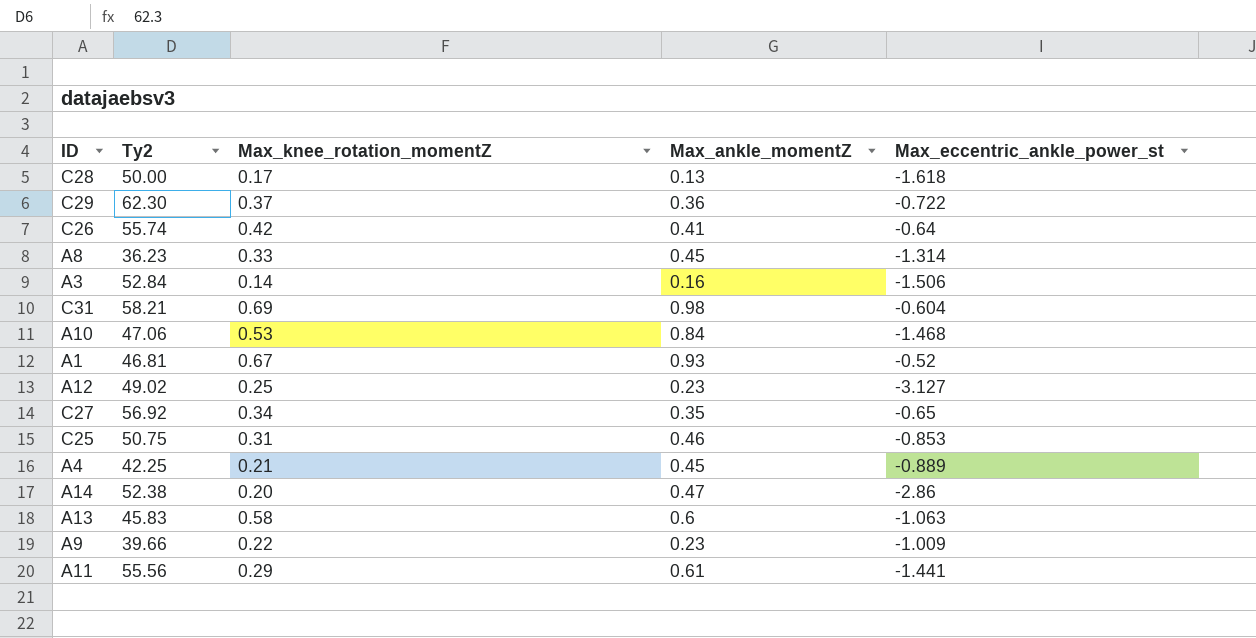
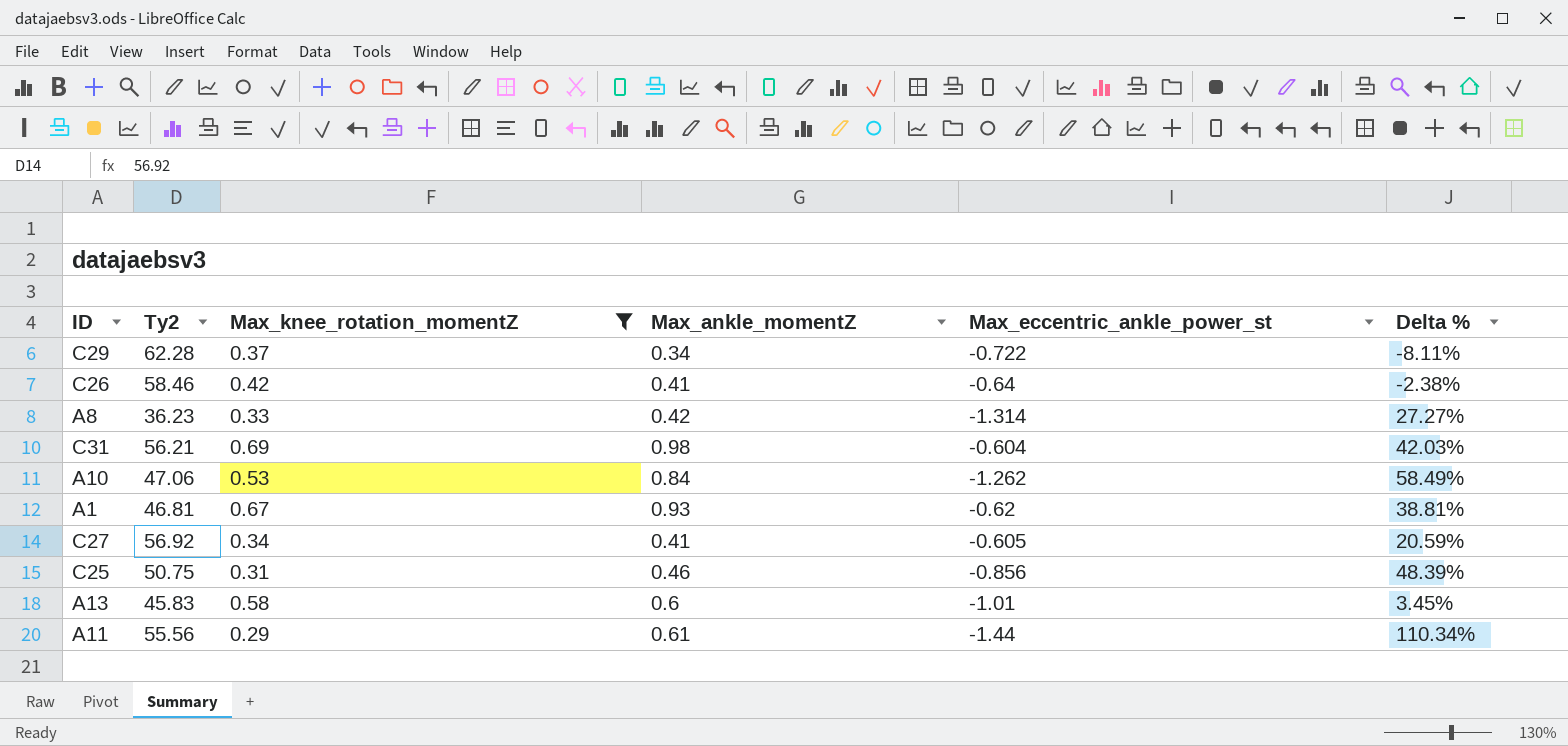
filter: none -> Max_knee_rotation_momentZ >= 0.29
column Delta % | formula: none -> ([Max_ankle_momentZ] - [Max_knee_rotation_momentZ]) / [Max_knee_rotation_momentZ]
C29 | Ty2: 62.30 -> 62.28
C29 | Max_ankle_momentZ: 0.36 -> 0.34
C26 | Ty2: 55.74 -> 58.46
A8 | Max_ankle_momentZ: 0.45 -> 0.42
C31 | Ty2: 58.21 -> 56.21
A10 | Max_eccentric_ankle_power_st: -1.468 -> -1.262
A1 | Max_eccentric_ankle_power_st: -0.52 -> -0.62
C27 | Max_ankle_momentZ: 0.35 -> 0.41
C27 | Max_eccentric_ankle_power_st: -0.65 -> -0.605
C25 | Max_eccentric_ankle_power_st: -0.853 -> -0.856
A13 | Max_eccentric_ankle_power_st: -1.063 -> -1.01
A11 | Max_eccentric_ankle_power_st: -1.441 -> -1.44

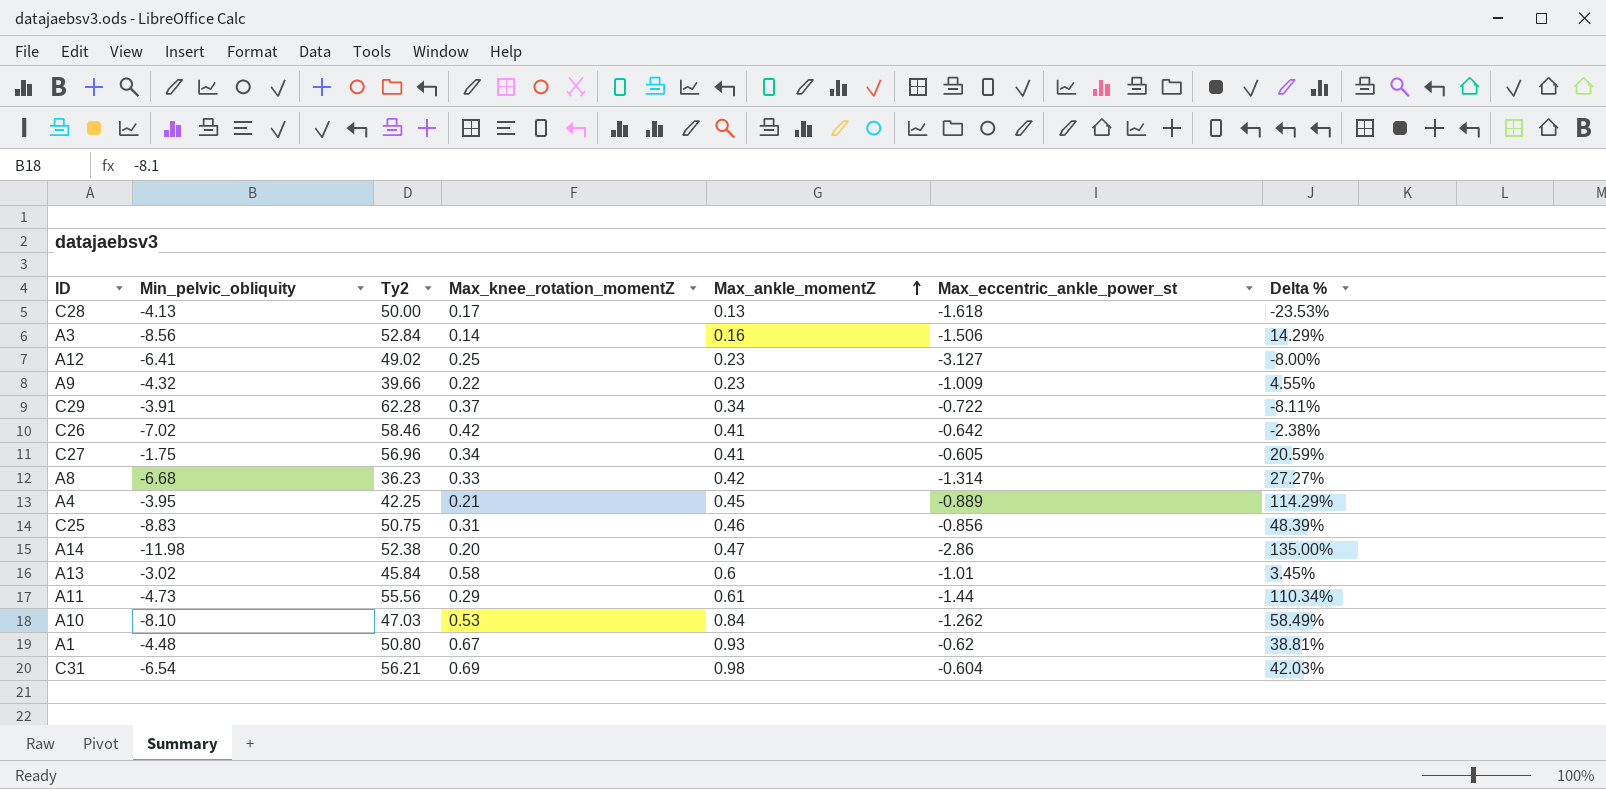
filter: Max_knee_rotation_momentZ >= 0.29 -> none
row order: none -> Max_ankle_momentZ ascending
column Min_pelvic_obliquity | position: none -> 2
C26 | Max_eccentric_ankle_power_st: -0.64 -> -0.642
C27 | Ty2: 56.92 -> 56.96
A13 | Ty2: 45.83 -> 45.84
A10 | Ty2: 47.06 -> 47.03
A1 | Ty2: 46.81 -> 50.80

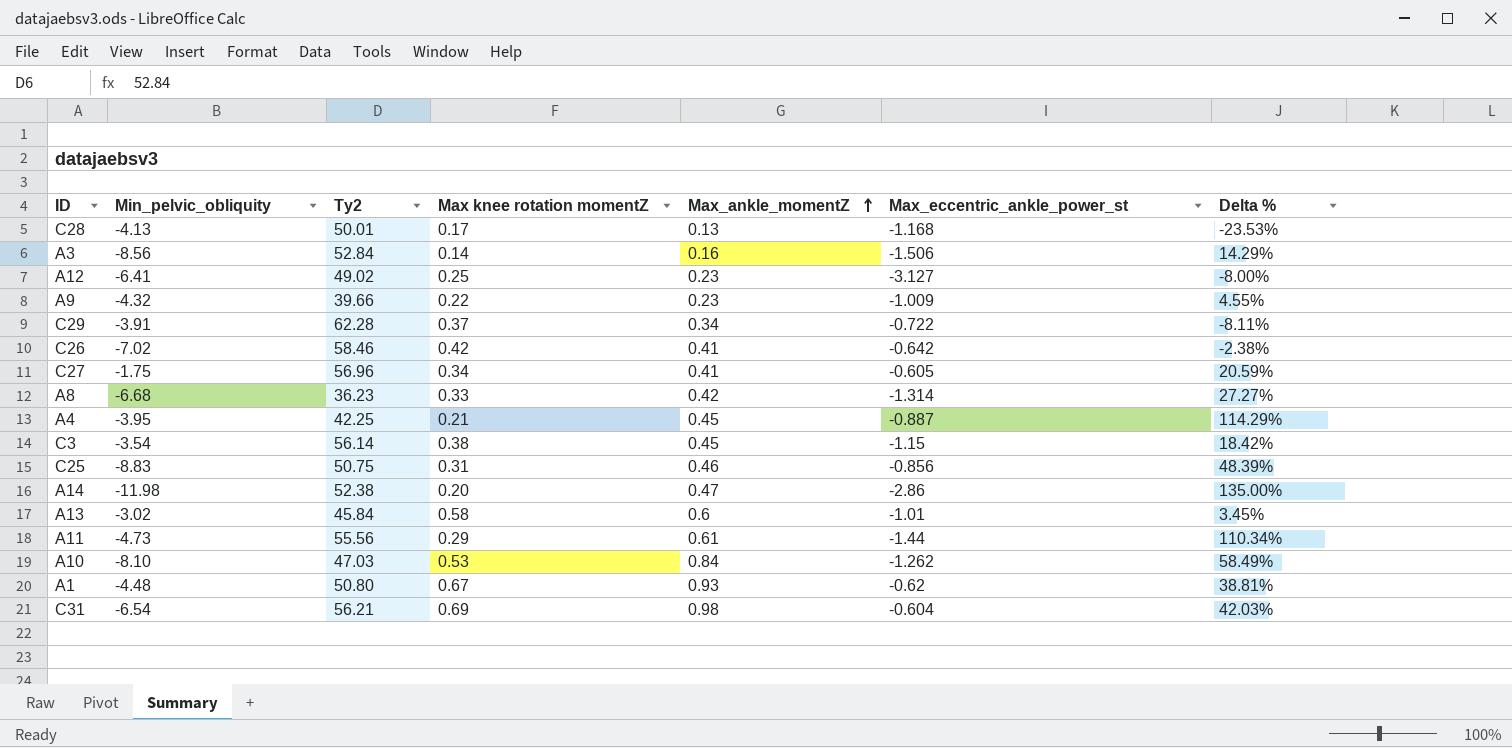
column name: Max_knee_rotation_momentZ -> Max knee rotation momentZ
C28 | Ty2: 50.00 -> 50.01
C28 | Max_eccentric_ankle_power_st: -1.618 -> -1.168
A4 | Max_eccentric_ankle_power_st: -0.889 -> -0.887
row C3: none -> -3.54 | 56.14 | 0.38 | 0.45 | -1.15 | 18.42%

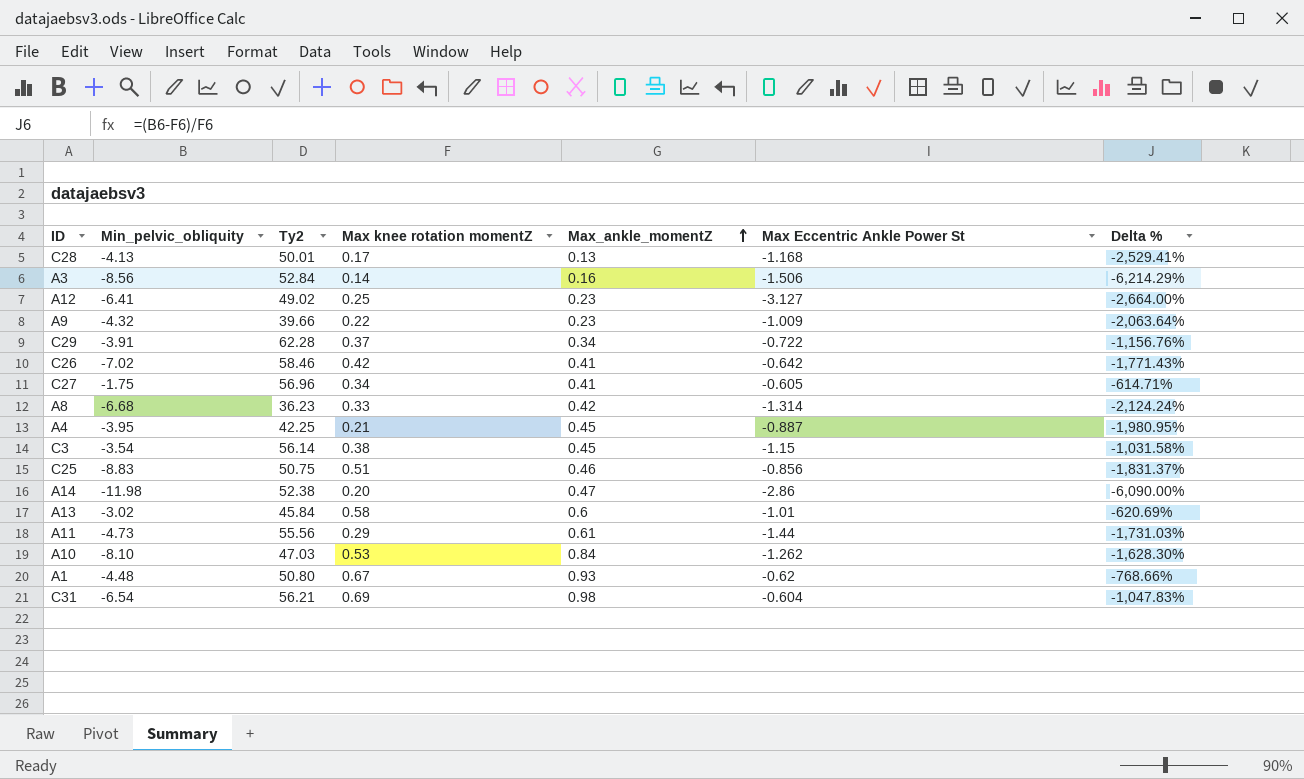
column name: Max_eccentric_ankle_power_st -> Max Eccentric Ankle Power St
column Delta % | formula: ([Max_ankle_momentZ] - [Max knee rotation momentZ]) / [Max knee rotation momentZ] -> ([Min_pelvic_obliquity] - [Max knee rotation momentZ]) / [Max knee rotation momentZ]
C25 | Max knee rotation momentZ: 0.31 -> 0.51

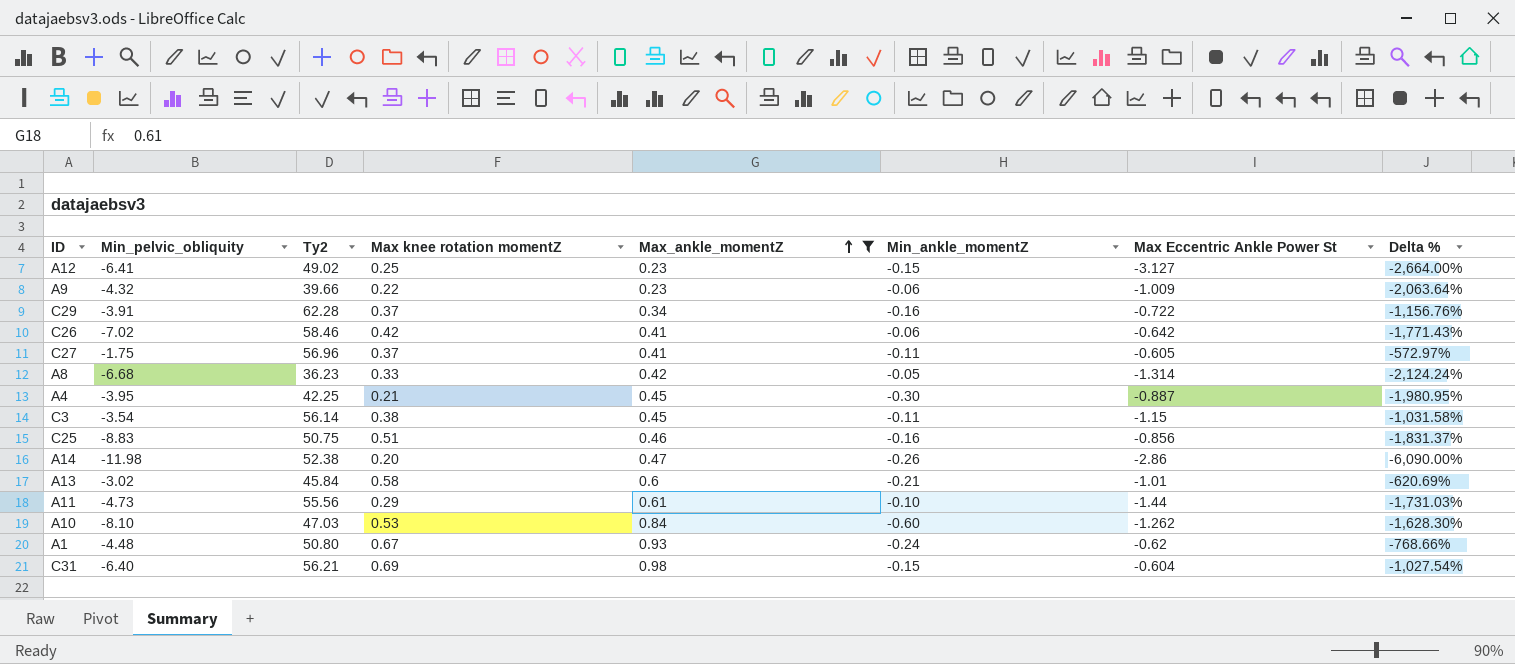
filter: none -> Max_ankle_momentZ >= 0.23
column Min_ankle_momentZ | position: none -> 6
C27 | Max knee rotation momentZ: 0.34 -> 0.37
C27 | Delta %: -614.71% -> -572.97%
C31 | Min_pelvic_obliquity: -6.54 -> -6.40
C31 | Delta %: -1,047.83% -> -1,027.54%

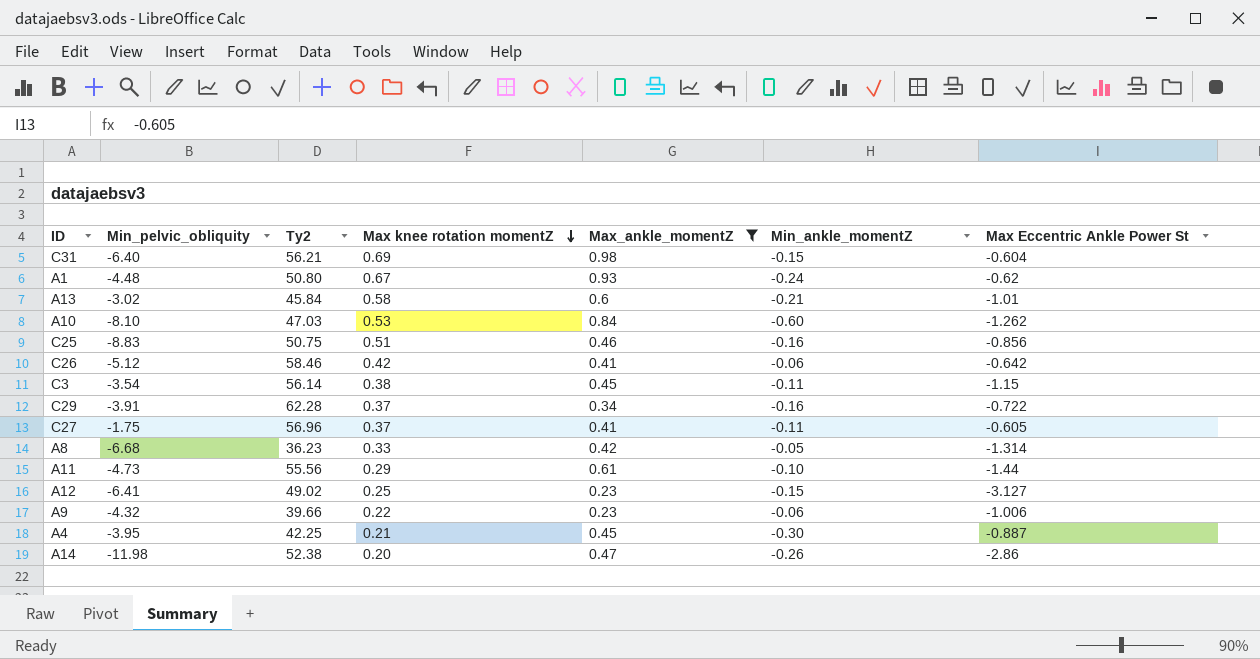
row order: Max_ankle_momentZ ascending -> Max knee rotation momentZ descending
column Delta % | formula: ([Min_pelvic_obliquity] - [Max knee rotation momentZ]) / [Max knee rotation momentZ] -> none
C26 | Min_pelvic_obliquity: -7.02 -> -5.12
A9 | Max Eccentric Ankle Power St: -1.009 -> -1.006

